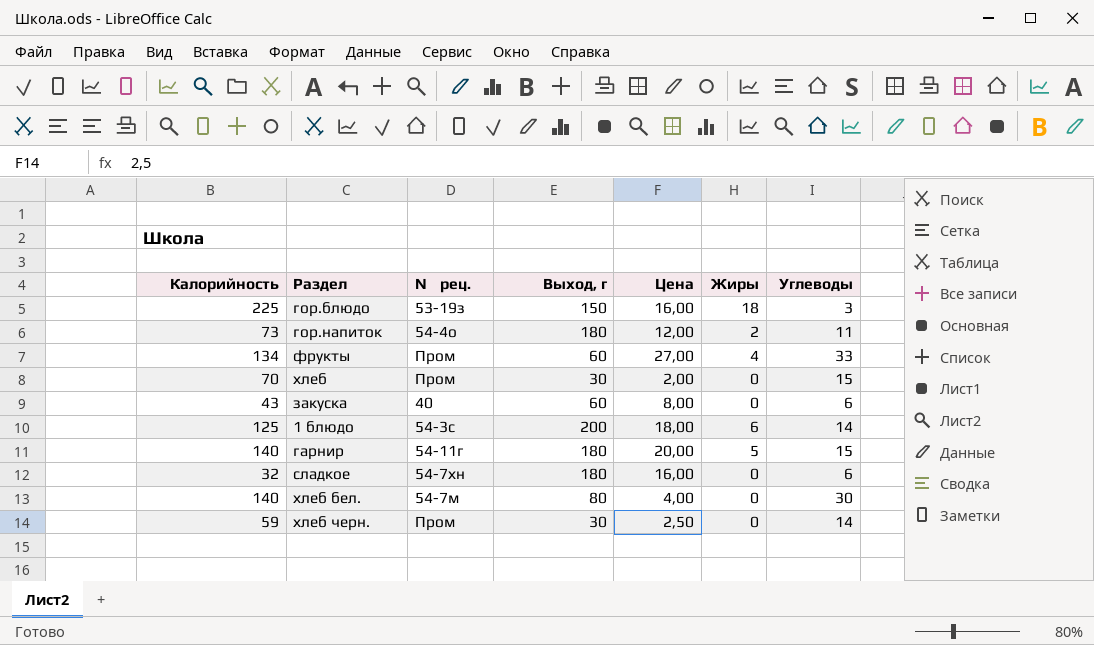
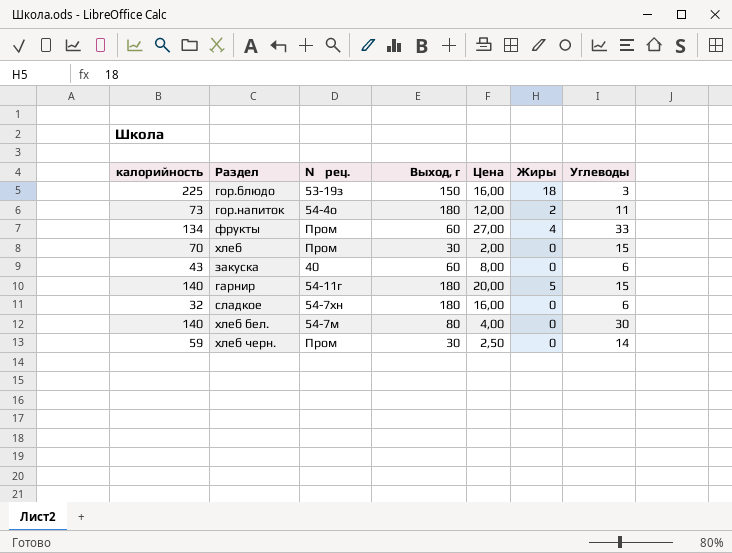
column name: Калорийность -> калорийность
row 1 блюдо: 125 | 54-3с | 200 | 18,00 | 6 | 14 -> none

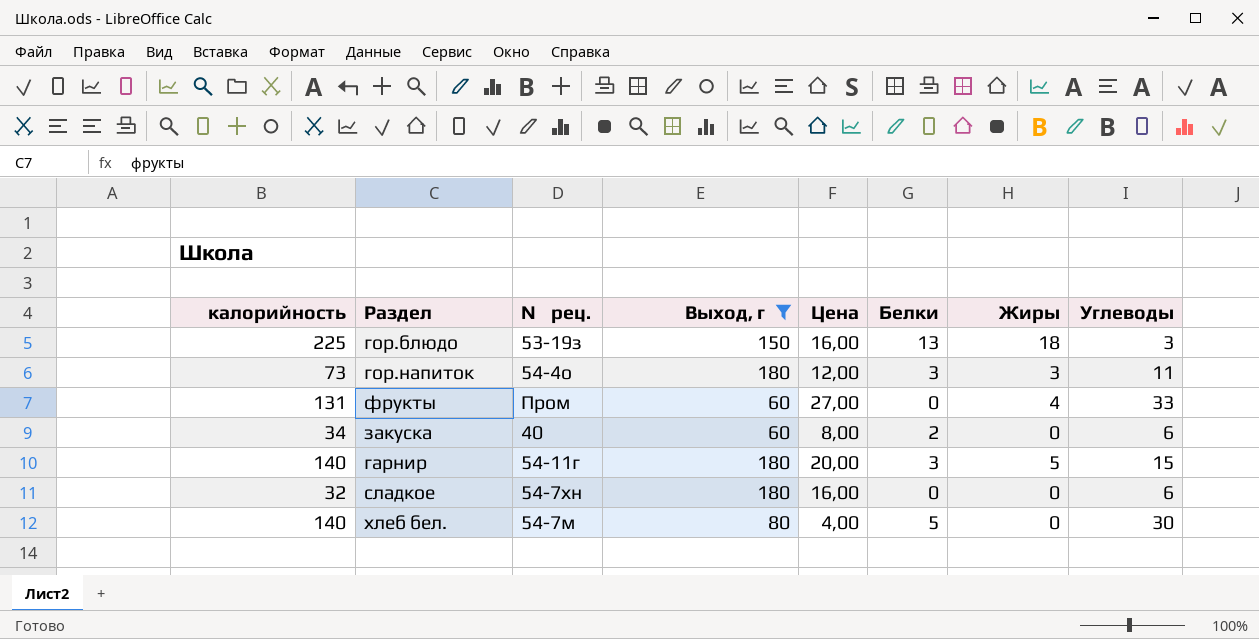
filter: none -> Выход, г != 30
column Белки | position: none -> 6
гор.напиток | Жиры: 2 -> 3
фрукты | калорийность: 134 -> 131
закуска | калорийность: 43 -> 34

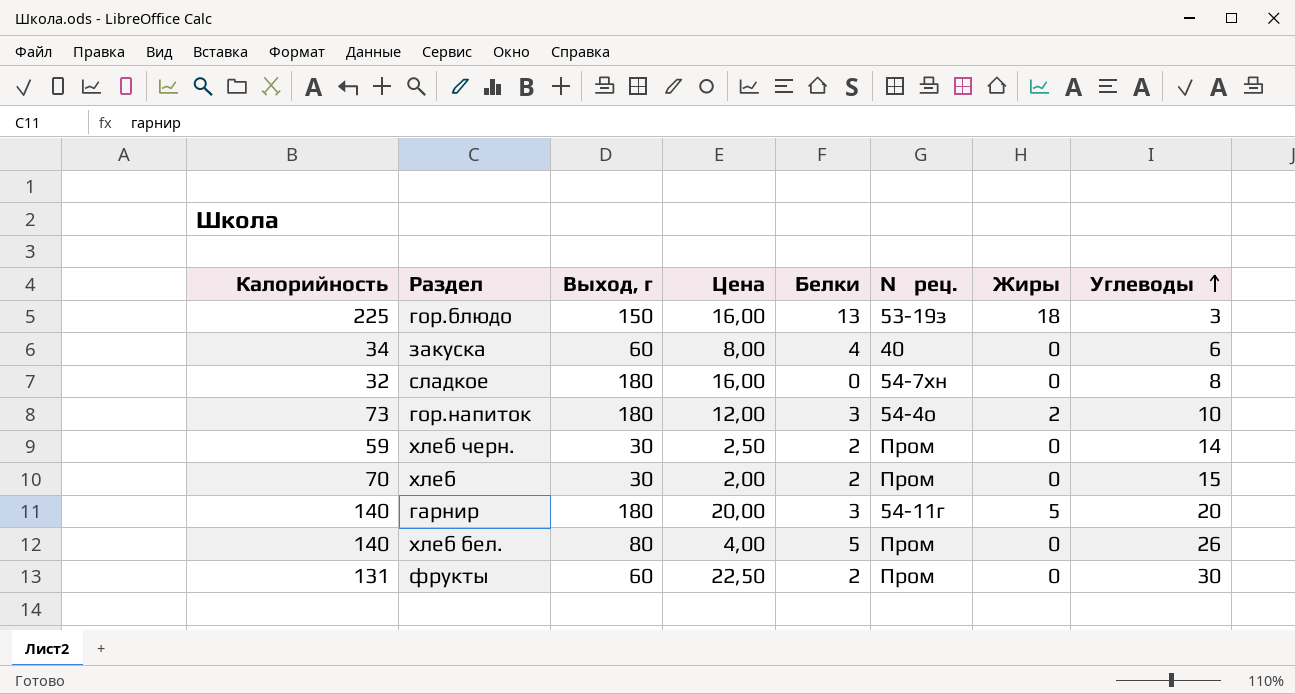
filter: Выход, г != 30 -> none
row order: none -> Углеводы ascending
column name: калорийность -> Калорийность
column № рец. | position: 3 -> 6
закуска | Белки: 2 -> 4
сладкое | Углеводы: 6 -> 8
гор.напиток | Жиры: 3 -> 2
гор.напиток | Углеводы: 11 -> 10
гарнир | Углеводы: 15 -> 20
хлеб бел. | № рец.: 54-7м -> Пром
хлеб бел. | Углеводы: 30 -> 26
фрукты | Цена: 27,00 -> 22,50
фрукты | Белки: 0 -> 2
фрукты | Жиры: 4 -> 0
фрукты | Углеводы: 33 -> 30

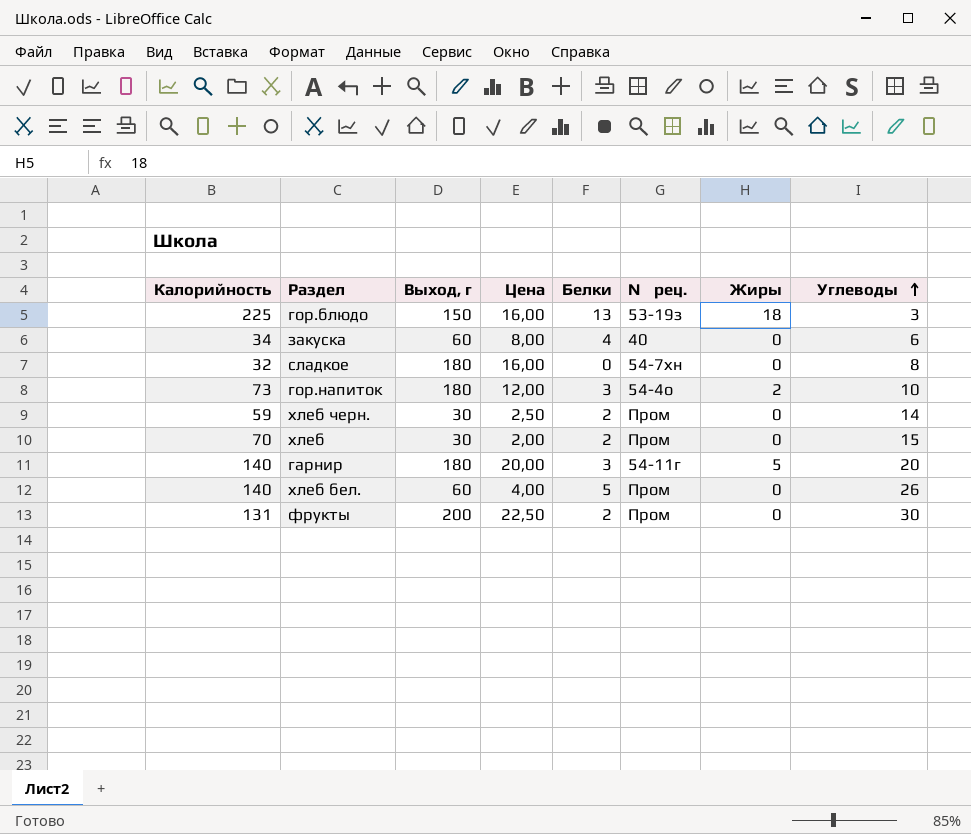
хлеб бел. | Выход, г: 80 -> 60
фрукты | Выход, г: 60 -> 200

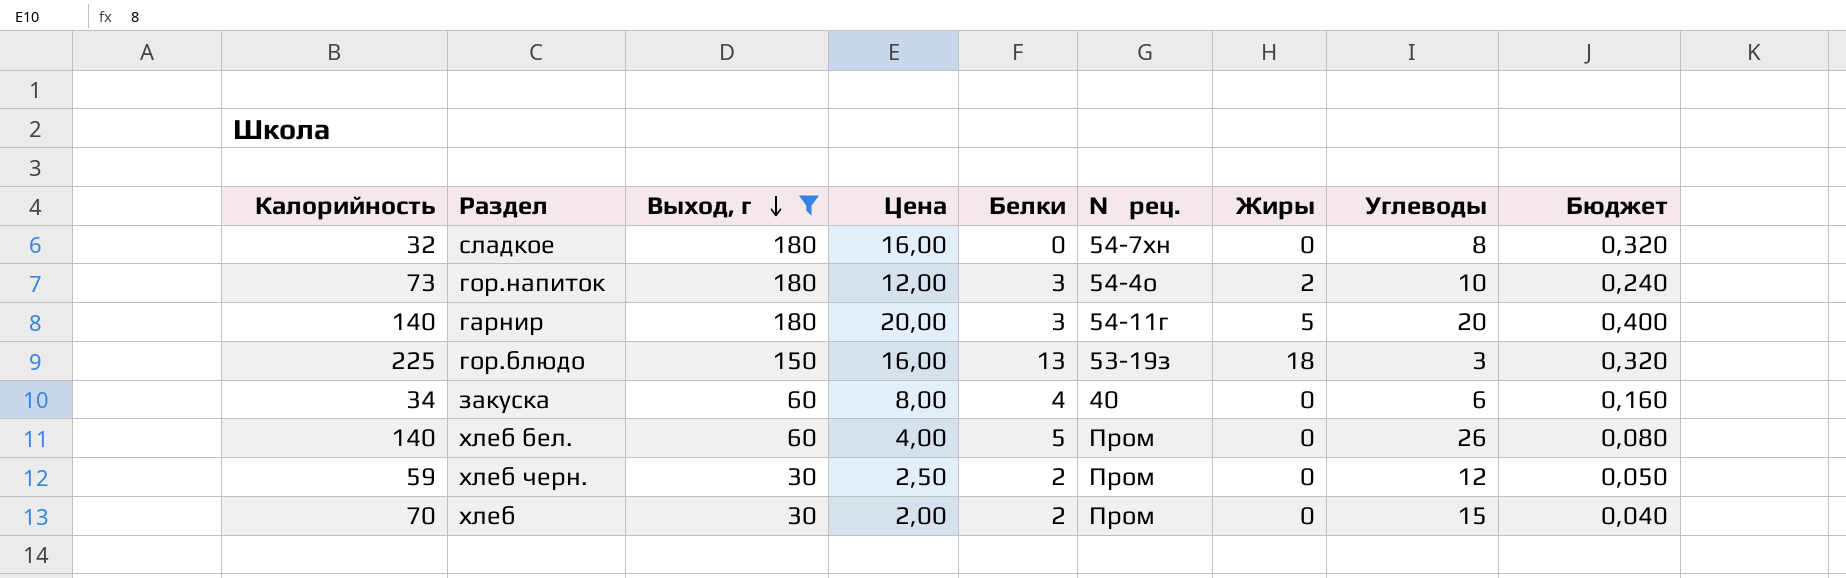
filter: none -> Выход, г != 200
row order: Углеводы ascending -> Выход, г descending
column Бюджет | formula: none -> [Цена] * 0,02
хлеб черн. | Углеводы: 14 -> 12

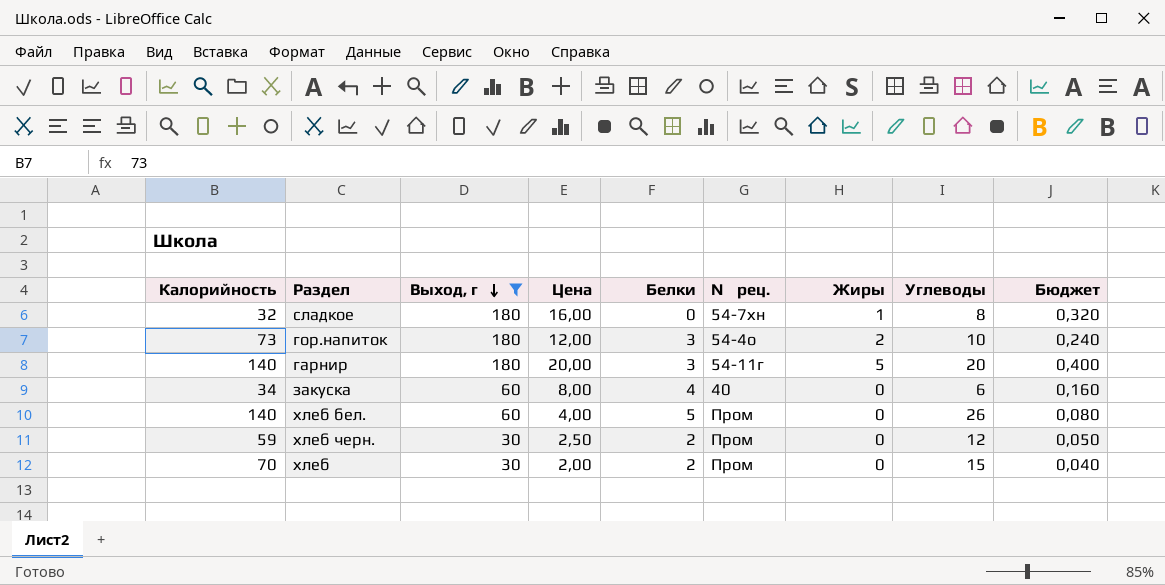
row гор.блюдо: 225 | 150 | 16,00 | 13 | 53-19з | 18 | 3 | 0,320 -> none
сладкое | Жиры: 0 -> 1

